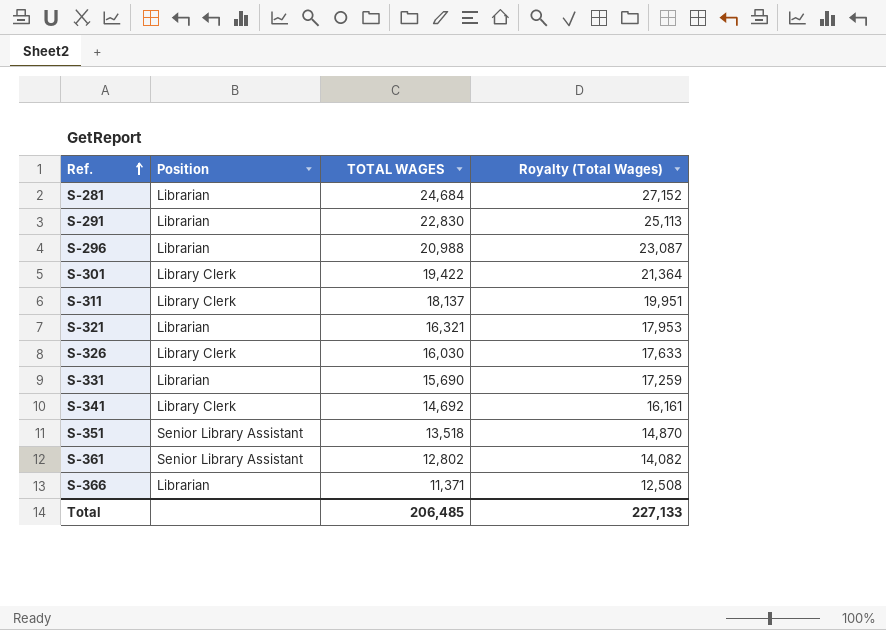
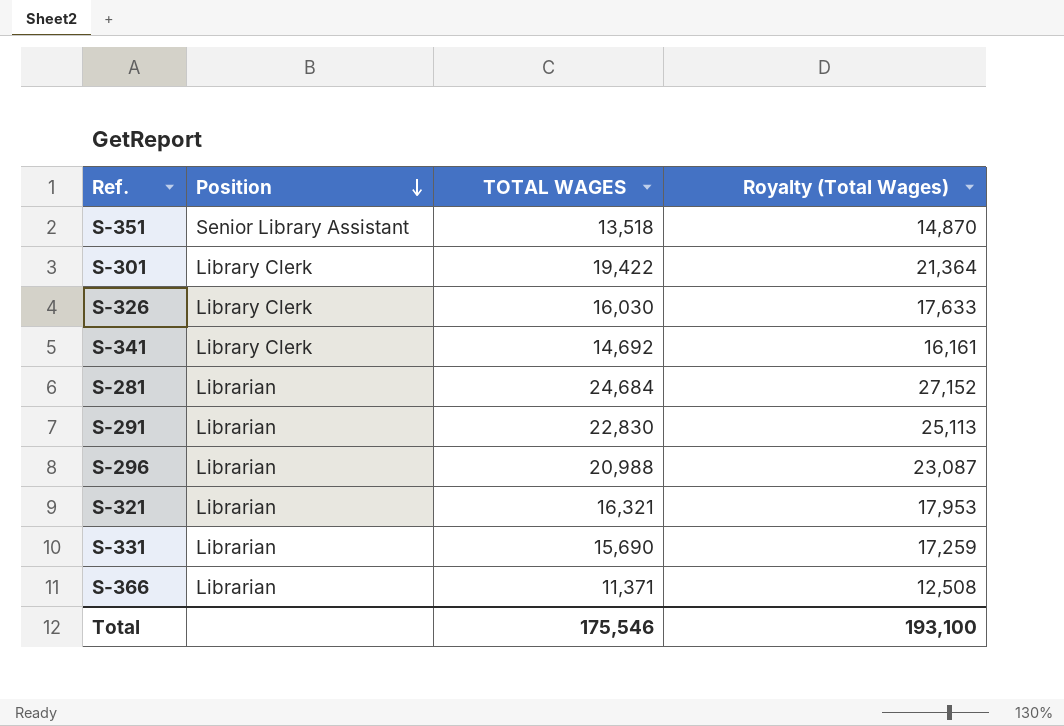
row order: Ref. ascending -> Position descending
row S-311: Library Clerk | 18,137 | 19,951 -> none
row S-361: Senior Library Assistant | 12,802 | 14,082 -> none
Total | TOTAL WAGES: 206,485 -> 175,546
Total | Royalty (Total Wages): 227,133 -> 193,100

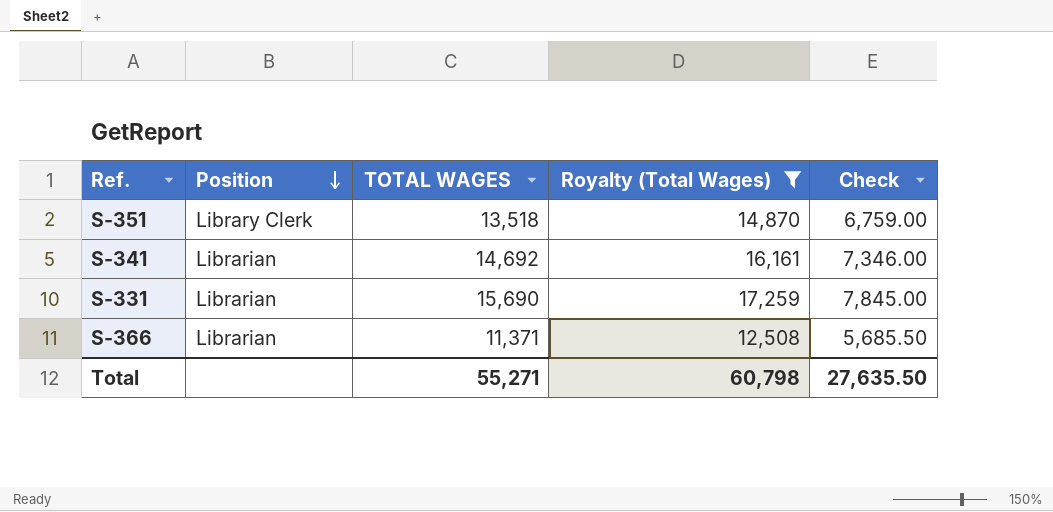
filter: none -> Royalty (Total Wages) <= 17,259
column Check | formula: none -> [TOTAL WAGES] * 0.5
S-351 | Position: Senior Library Assistant -> Library Clerk
S-341 | Position: Library Clerk -> Librarian
Total | TOTAL WAGES: 175,546 -> 55,271
Total | Royalty (Total Wages): 193,100 -> 60,798

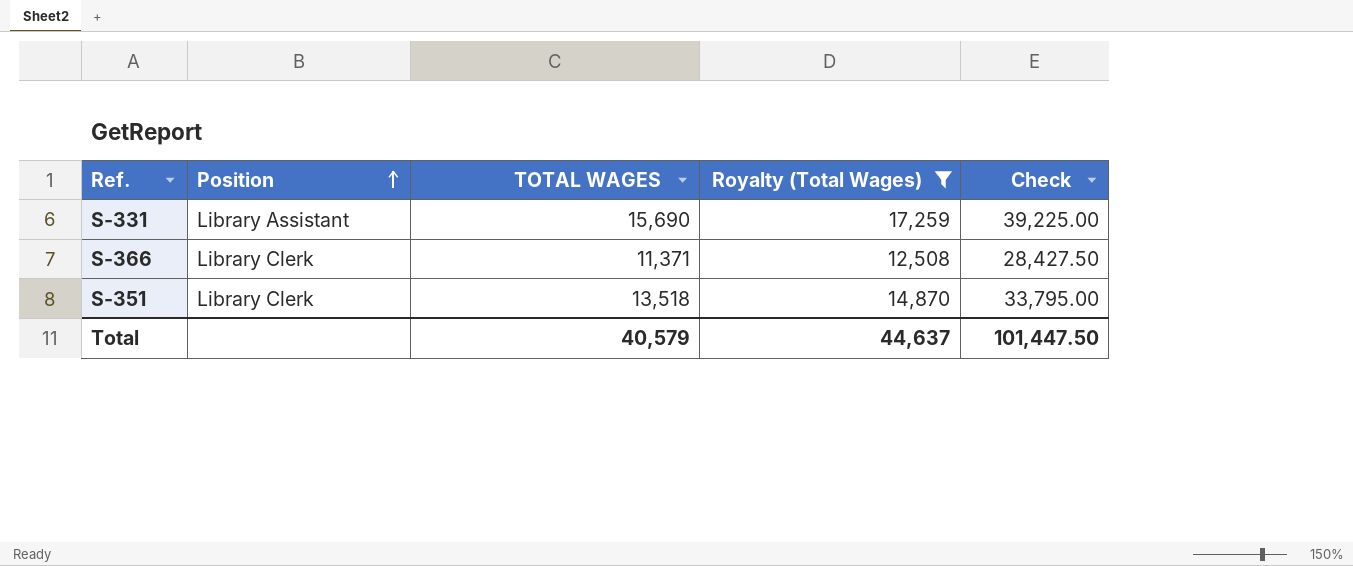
row order: Position descending -> Position ascending
column Check | formula: [TOTAL WAGES] * 0.5 -> [TOTAL WAGES] * 2.5
row S-341: Librarian | 14,692 | 16,161 | 7,346.00 -> none
S-331 | Position: Librarian -> Library Assistant
S-366 | Position: Librarian -> Library Clerk
Total | TOTAL WAGES: 55,271 -> 40,579
Total | Royalty (Total Wages): 60,798 -> 44,637
Total | Check: 27,635.50 -> 101,447.50

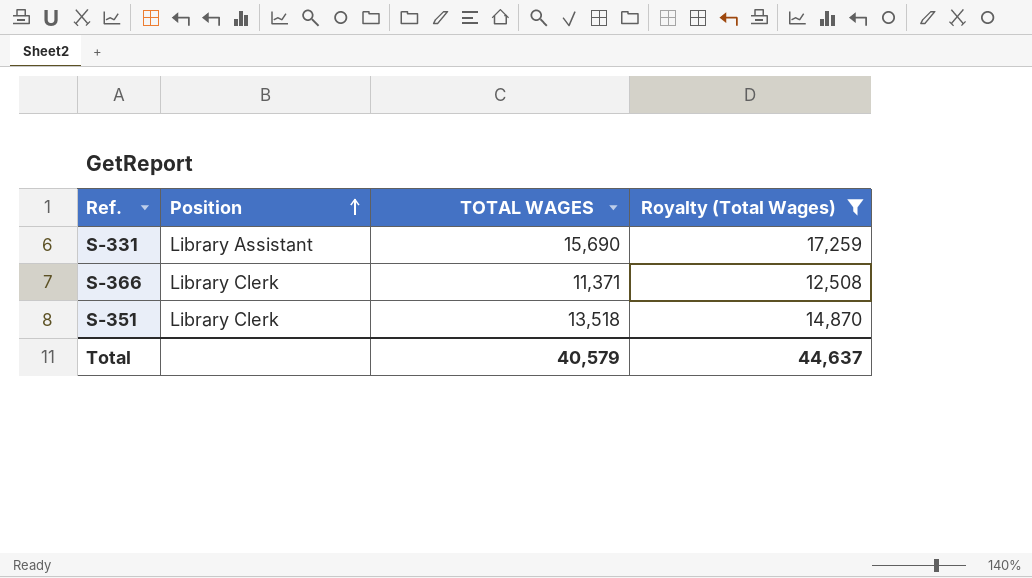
column Check | formula: [TOTAL WAGES] * 2.5 -> none

